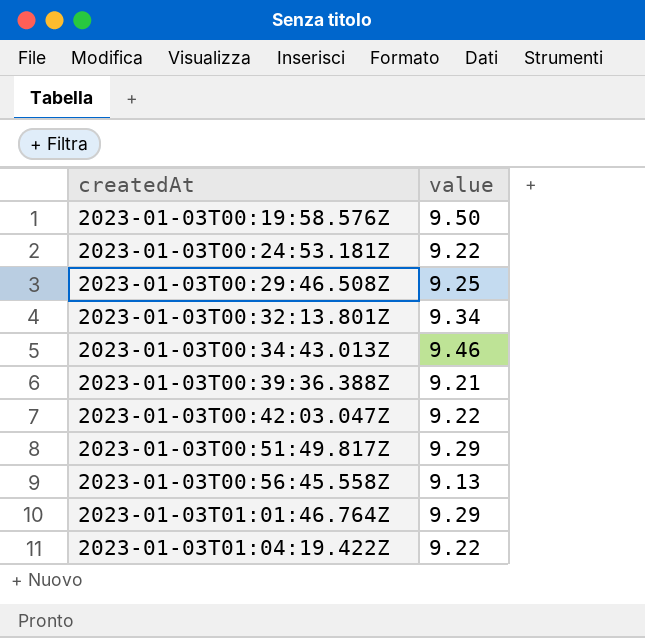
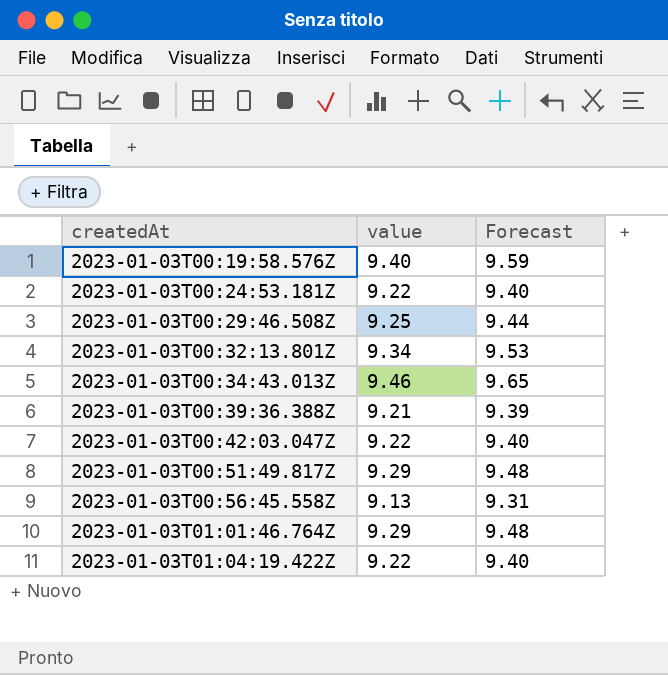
column Forecast | formula: none -> [value] * 1.02
2023-01-03T00:19:58.576Z | value: 9.50 -> 9.40

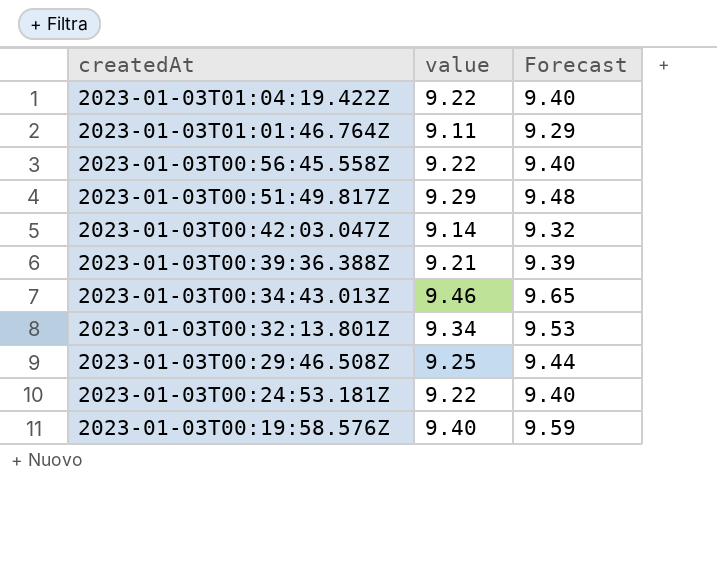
row order: createdAt ascending -> createdAt descending
2023-01-03T01:01:46.764Z | value: 9.29 -> 9.11
2023-01-03T01:01:46.764Z | Forecast: 9.48 -> 9.29
2023-01-03T00:56:45.558Z | value: 9.13 -> 9.22
2023-01-03T00:56:45.558Z | Forecast: 9.31 -> 9.40
2023-01-03T00:42:03.047Z | value: 9.22 -> 9.14
2023-01-03T00:42:03.047Z | Forecast: 9.40 -> 9.32

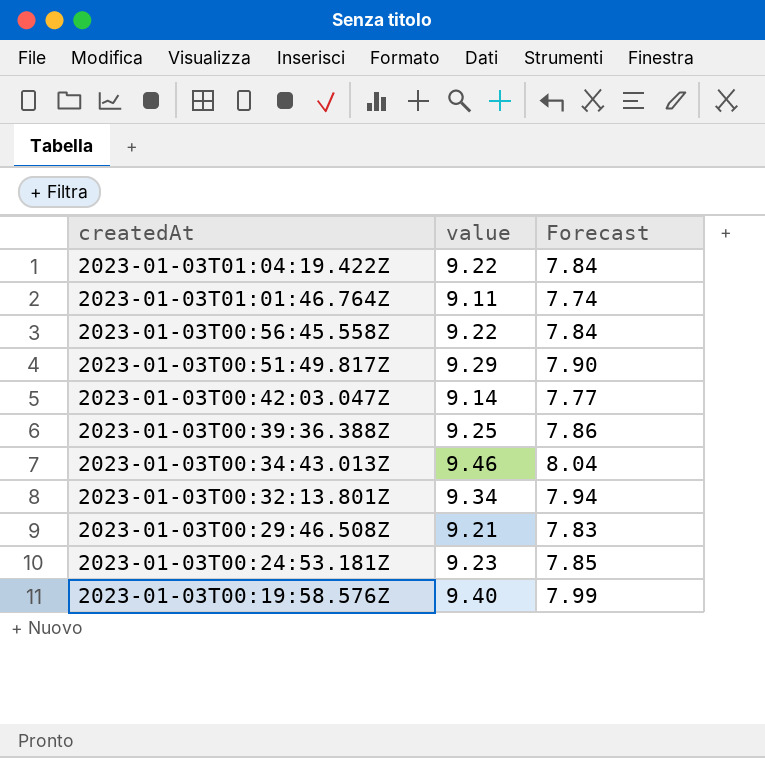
column Forecast | formula: [value] * 1.02 -> [value] * 0.85
2023-01-03T00:39:36.388Z | value: 9.21 -> 9.25
2023-01-03T00:29:46.508Z | value: 9.25 -> 9.21
2023-01-03T00:24:53.181Z | value: 9.22 -> 9.23

